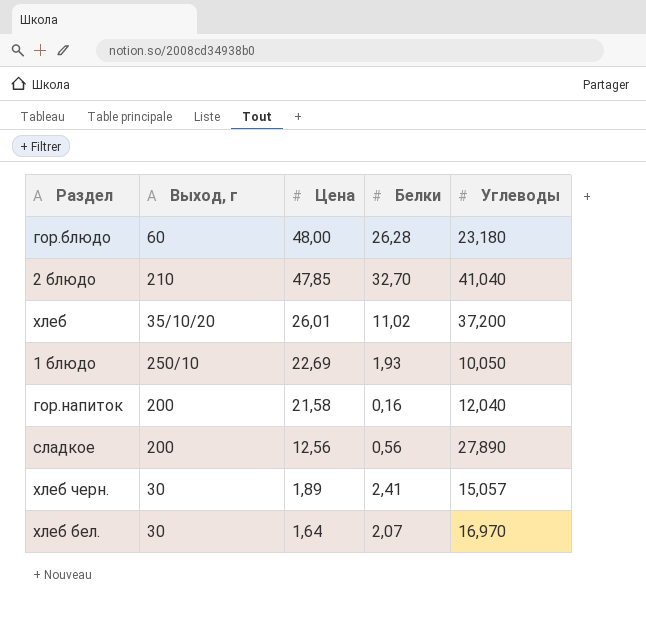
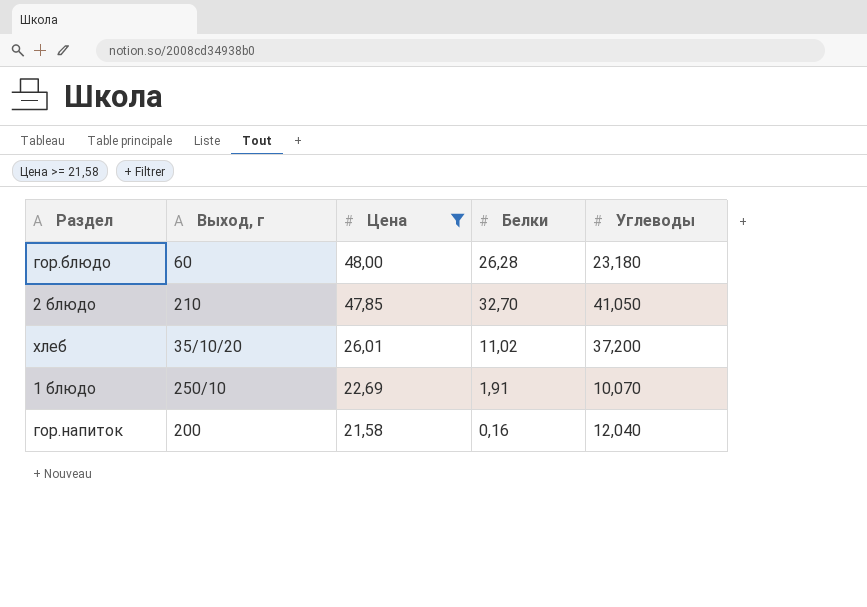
filter: none -> Цена >= 21,58
2 блюдо | Углеводы: 41,040 -> 41,050
1 блюдо | Белки: 1,93 -> 1,91
1 блюдо | Углеводы: 10,050 -> 10,070

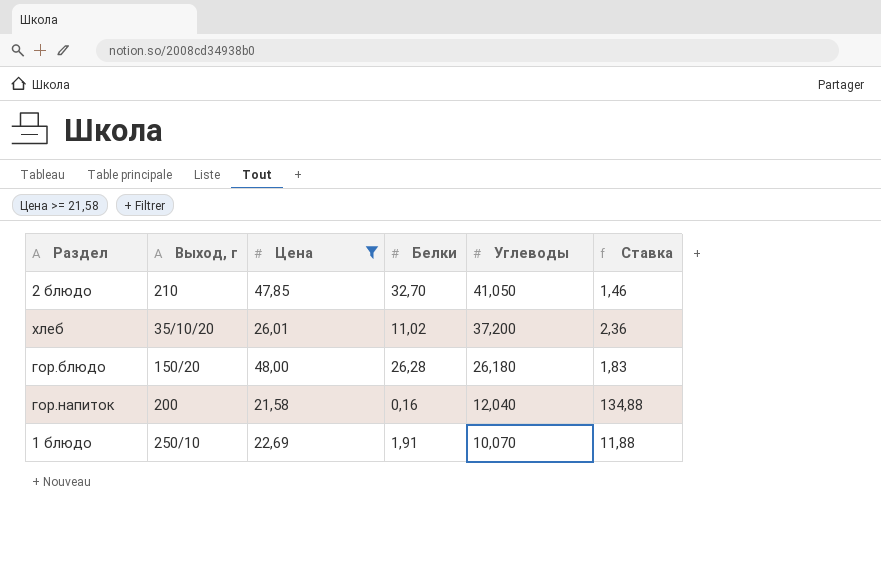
row order: Цена descending -> Углеводы descending
column Ставка | formula: none -> [Цена] / [Белки]
гор.блюдо | Выход, г: 60 -> 150/20
гор.блюдо | Углеводы: 23,180 -> 26,180

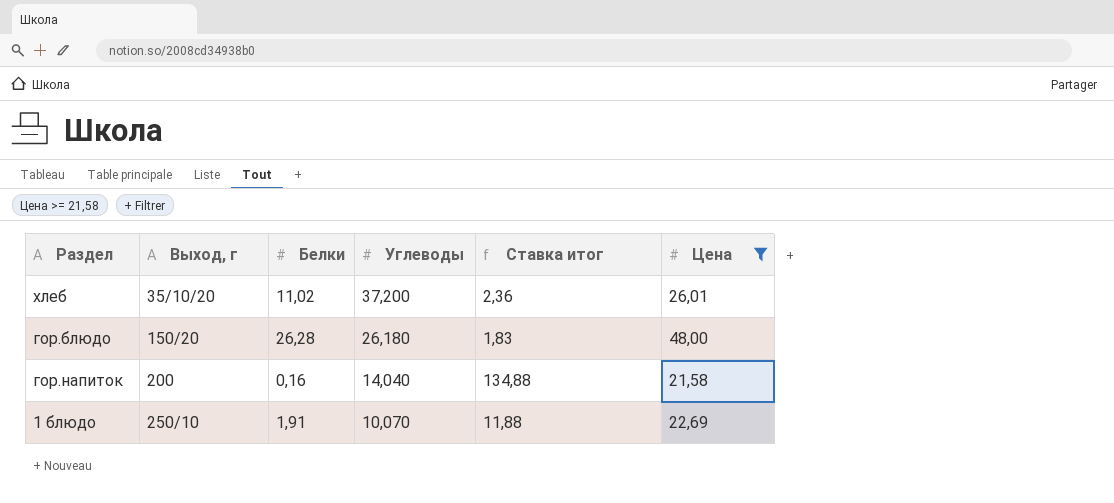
column name: Ставка -> Ставка итог
column Цена | position: 3 -> 6
row 2 блюдо: 210 | 47,85 | 32,70 | 41,050 | 1,46 -> none
гор.напиток | Углеводы: 12,040 -> 14,040

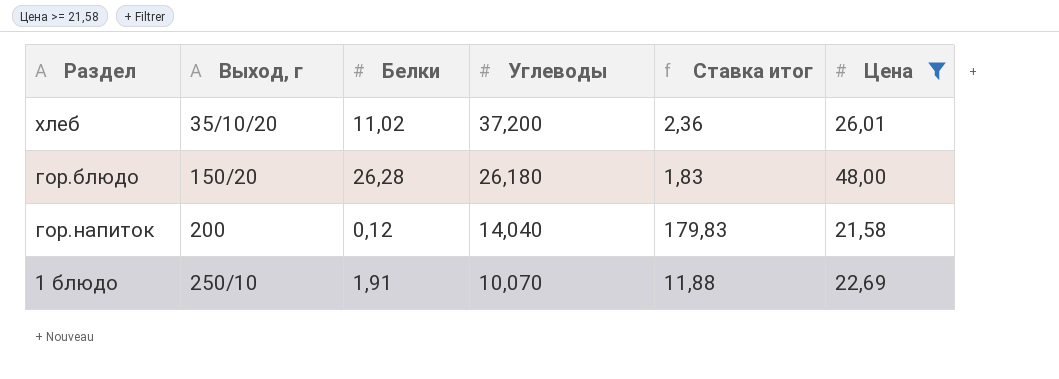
гор.напиток | Белки: 0,16 -> 0,12
гор.напиток | Ставка итог: 134,88 -> 179,83

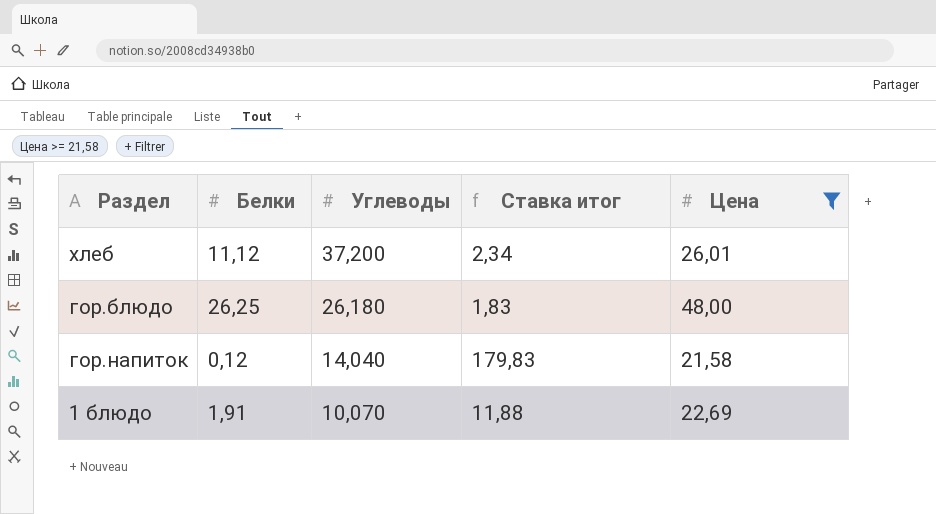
column Выход, г | position: 2 -> none
хлеб | Белки: 11,02 -> 11,12
хлеб | Ставка итог: 2,36 -> 2,34
гор.блюдо | Белки: 26,28 -> 26,25

